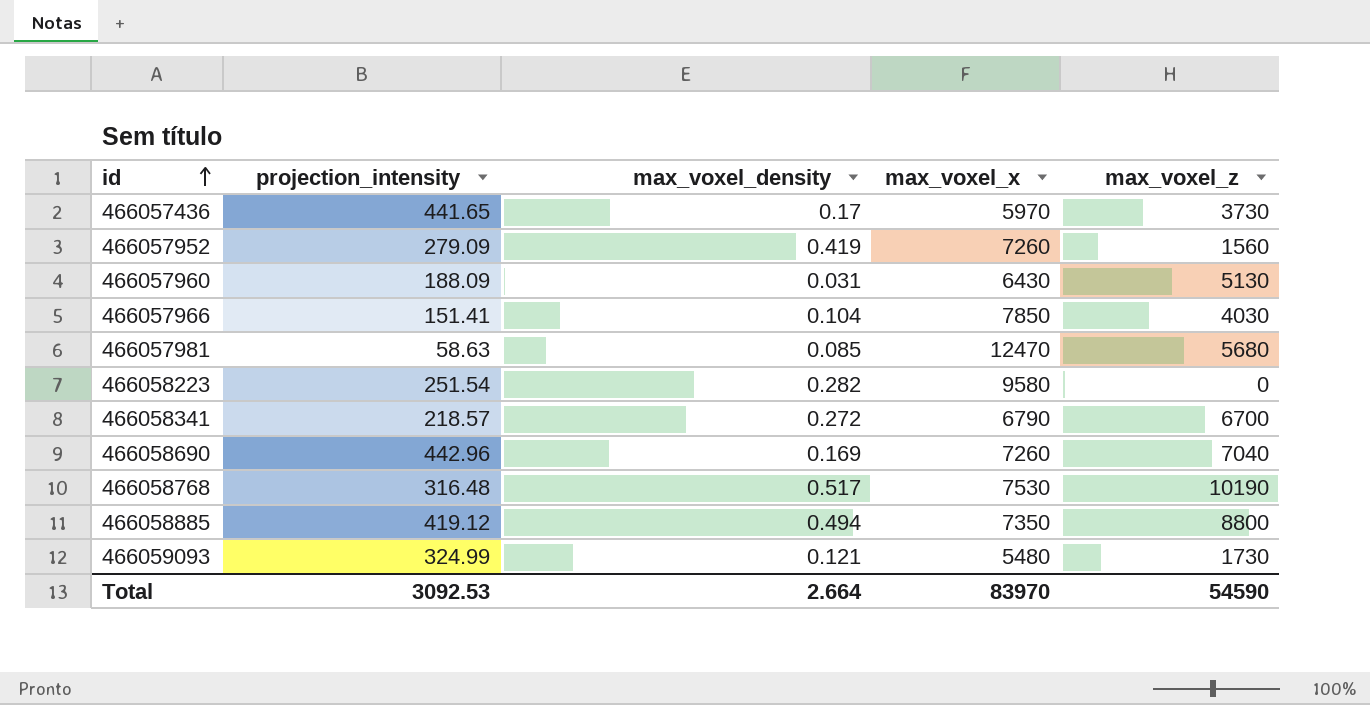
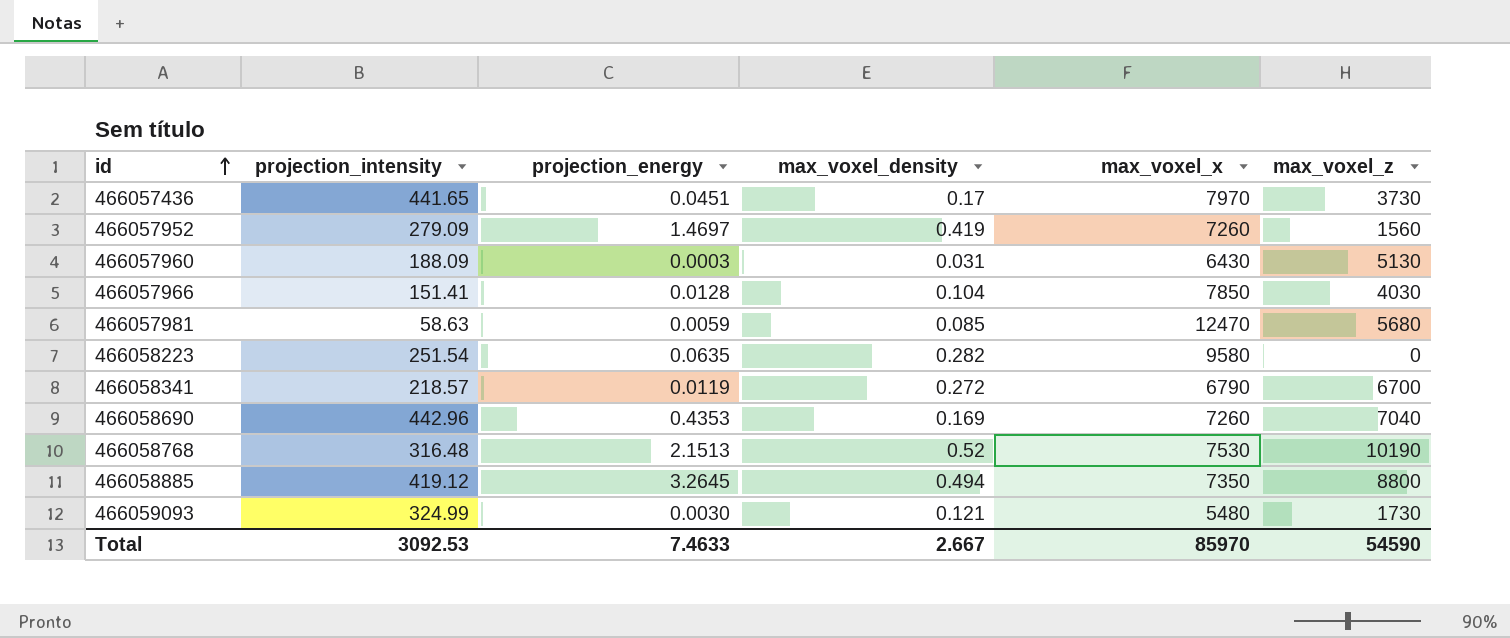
column projection_energy | position: none -> 3
466057436 | max_voxel_x: 5970 -> 7970
466058768 | max_voxel_density: 0.517 -> 0.52
Total | max_voxel_density: 2.664 -> 2.667
Total | max_voxel_x: 83970 -> 85970

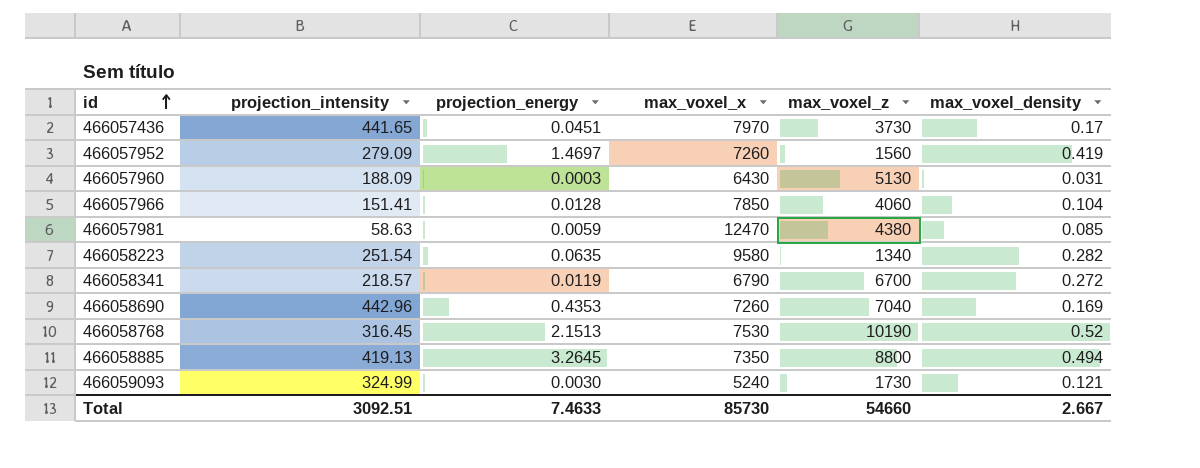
column max_voxel_density | position: 4 -> 6
466057966 | max_voxel_z: 4030 -> 4060
466057981 | max_voxel_z: 5680 -> 4380
466058223 | max_voxel_z: 0 -> 1340
466058768 | projection_intensity: 316.48 -> 316.45
466058885 | projection_intensity: 419.12 -> 419.13
466059093 | max_voxel_x: 5480 -> 5240
Total | projection_intensity: 3092.53 -> 3092.51
Total | max_voxel_x: 85970 -> 85730
Total | max_voxel_z: 54590 -> 54660

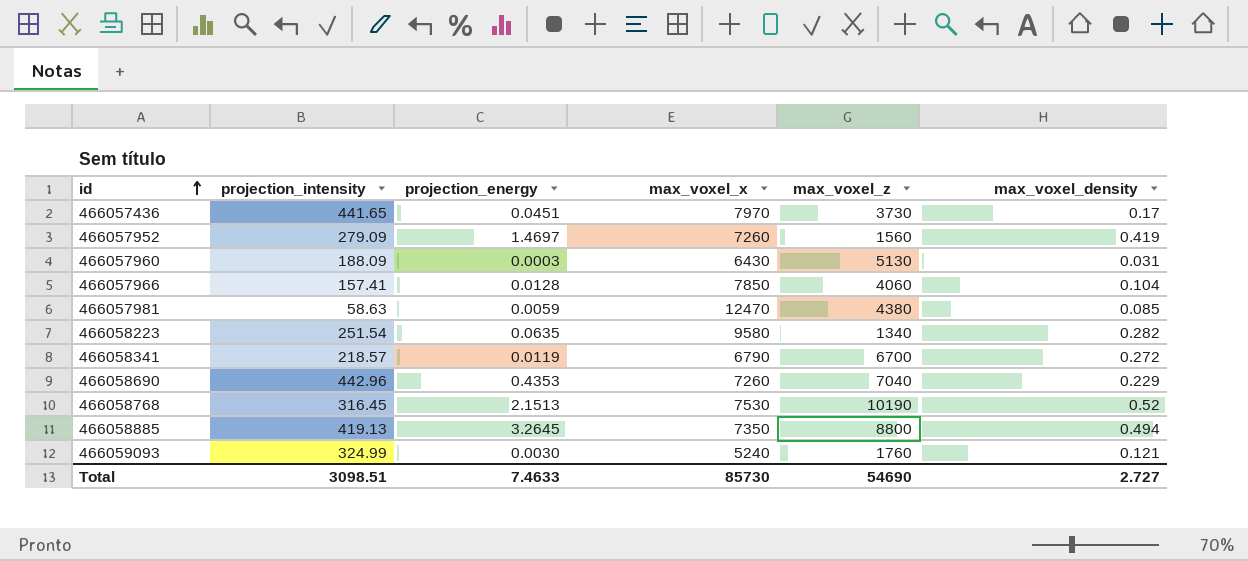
466057966 | projection_intensity: 151.41 -> 157.41
466058690 | max_voxel_density: 0.169 -> 0.229
466059093 | max_voxel_z: 1730 -> 1760
Total | projection_intensity: 3092.51 -> 3098.51
Total | max_voxel_z: 54660 -> 54690
Total | max_voxel_density: 2.667 -> 2.727

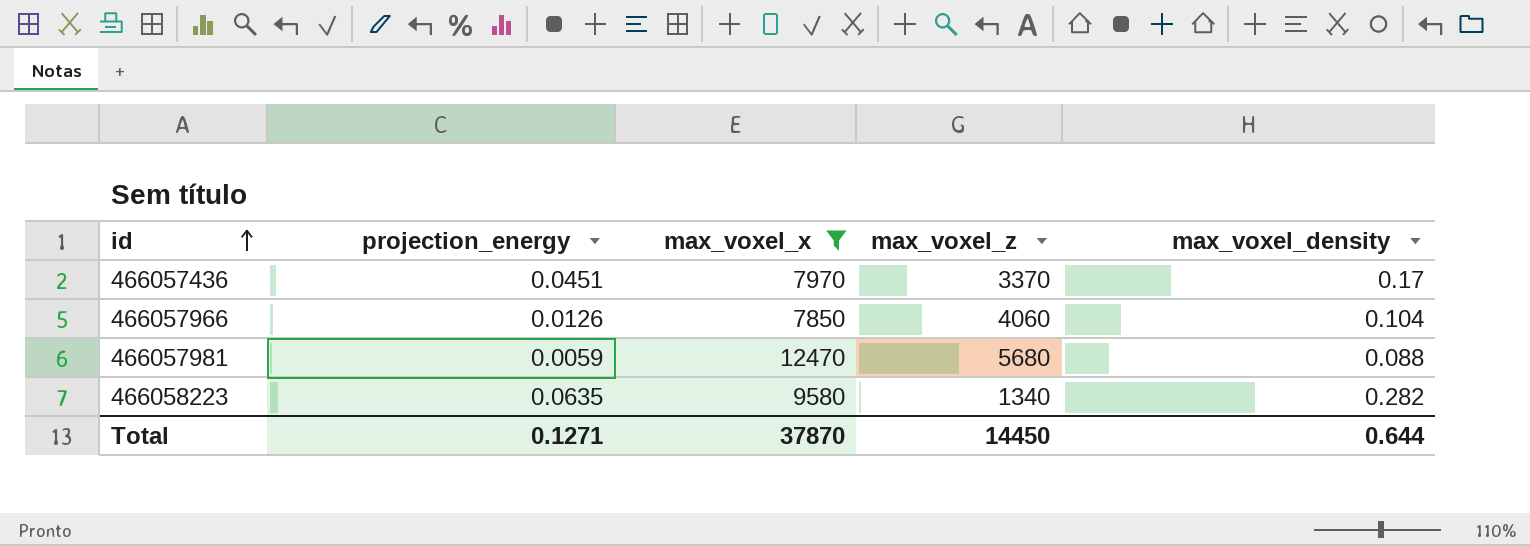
filter: none -> max_voxel_x >= 7850
column projection_intensity | position: 2 -> none
466057436 | max_voxel_z: 3730 -> 3370
466057966 | projection_energy: 0.0128 -> 0.0126
466057981 | max_voxel_z: 4380 -> 5680
466057981 | max_voxel_density: 0.085 -> 0.088
Total | projection_energy: 7.4633 -> 0.1271
Total | max_voxel_x: 85730 -> 37870
Total | max_voxel_z: 54690 -> 14450
Total | max_voxel_density: 2.727 -> 0.644

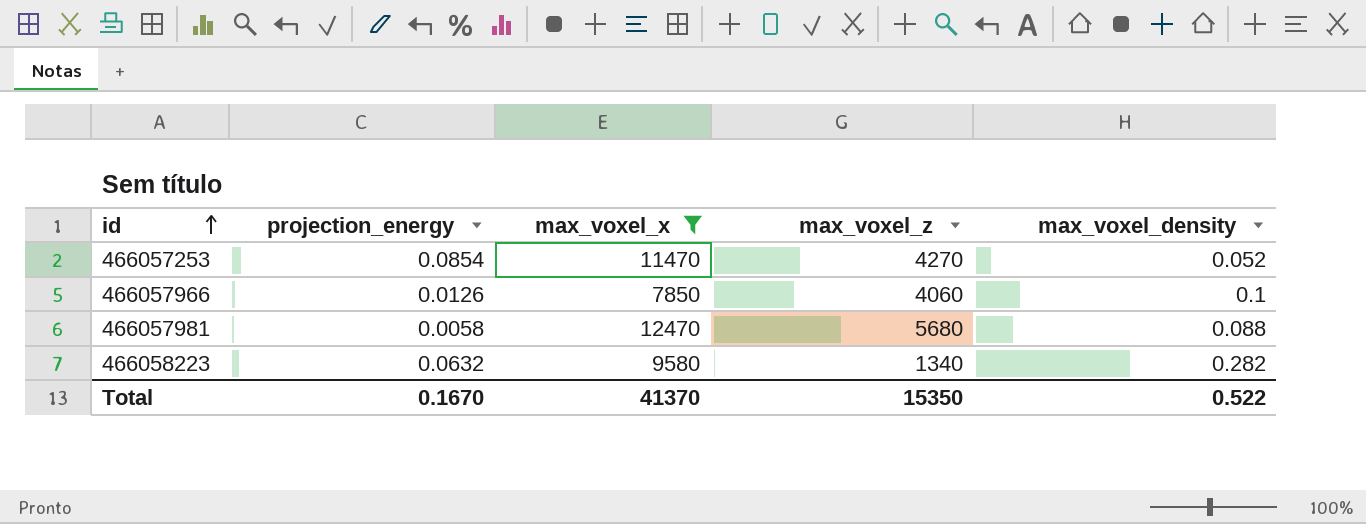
row 466057436: 0.0451 | 7970 | 3370 | 0.17 -> none
row 466057253: none -> 0.0854 | 11470 | 4270 | 0.052
466057966 | max_voxel_density: 0.104 -> 0.1
466057981 | projection_energy: 0.0059 -> 0.0058
466058223 | projection_energy: 0.0635 -> 0.0632
Total | projection_energy: 0.1271 -> 0.1670
Total | max_voxel_x: 37870 -> 41370
Total | max_voxel_z: 14450 -> 15350
Total | max_voxel_density: 0.644 -> 0.522

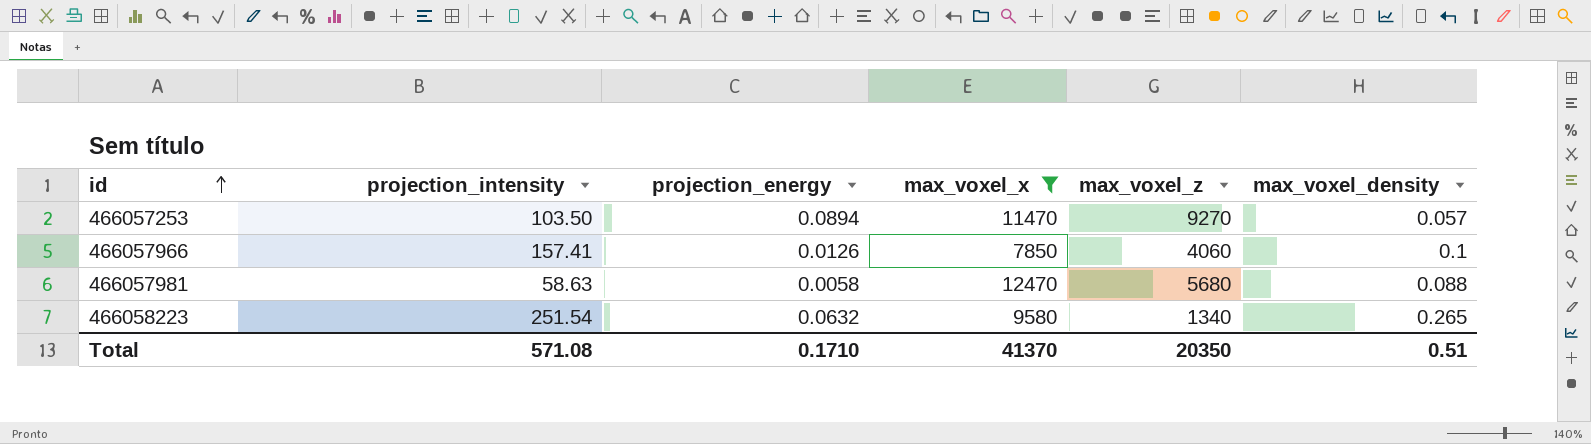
column projection_intensity | position: none -> 2
466057253 | projection_energy: 0.0854 -> 0.0894
466057253 | max_voxel_z: 4270 -> 9270
466057253 | max_voxel_density: 0.052 -> 0.057
466058223 | max_voxel_density: 0.282 -> 0.265
Total | projection_energy: 0.1670 -> 0.1710
Total | max_voxel_z: 15350 -> 20350
Total | max_voxel_density: 0.522 -> 0.51

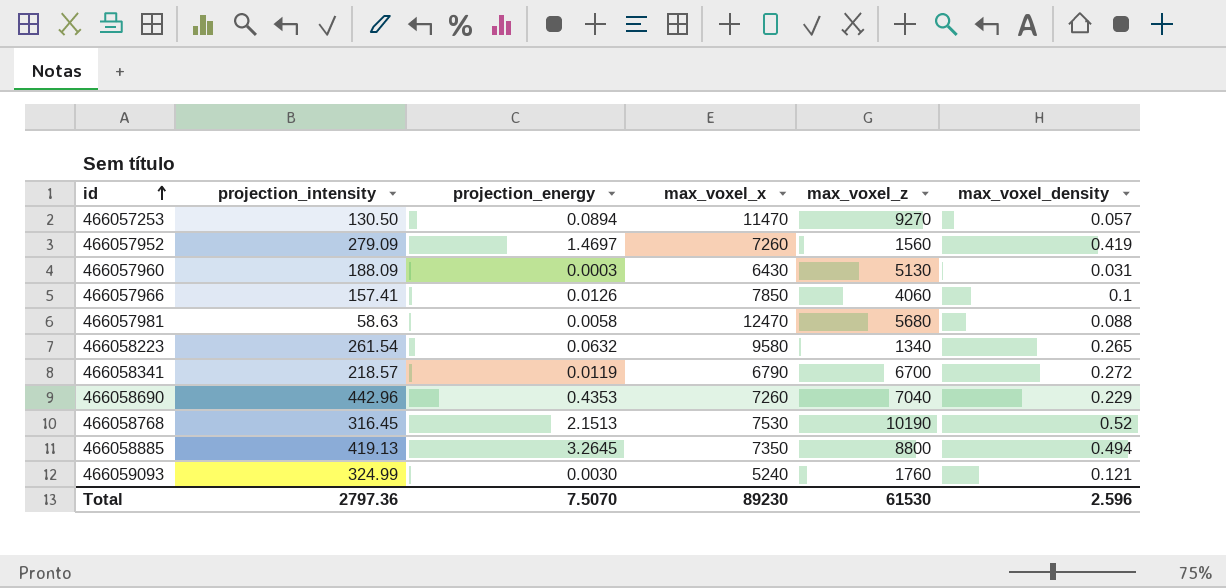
filter: max_voxel_x >= 7850 -> none
466057253 | projection_intensity: 103.50 -> 130.50
466058223 | projection_intensity: 251.54 -> 261.54
Total | projection_intensity: 571.08 -> 2797.36
Total | projection_energy: 0.1710 -> 7.5070
Total | max_voxel_x: 41370 -> 89230
Total | max_voxel_z: 20350 -> 61530
Total | max_voxel_density: 0.51 -> 2.596

